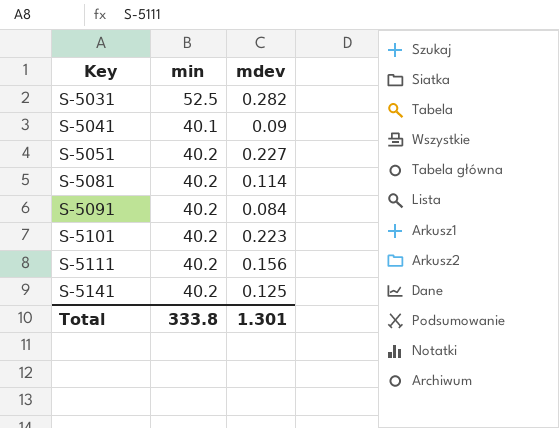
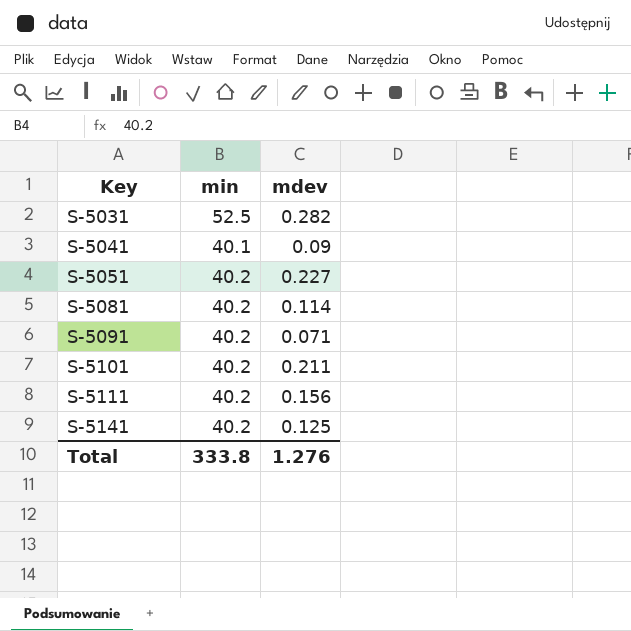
S-5091 | mdev: 0.084 -> 0.071
S-5101 | mdev: 0.223 -> 0.211
Total | mdev: 1.301 -> 1.276

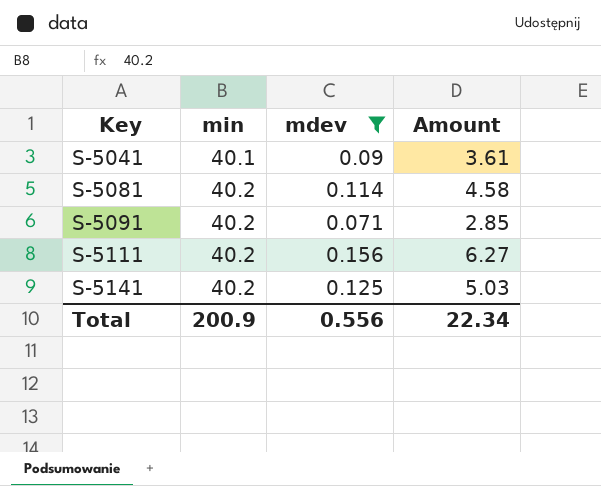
filter: none -> mdev <= 0.156
column Amount | formula: none -> [min] * [mdev]
Total | min: 333.8 -> 200.9
Total | mdev: 1.276 -> 0.556

